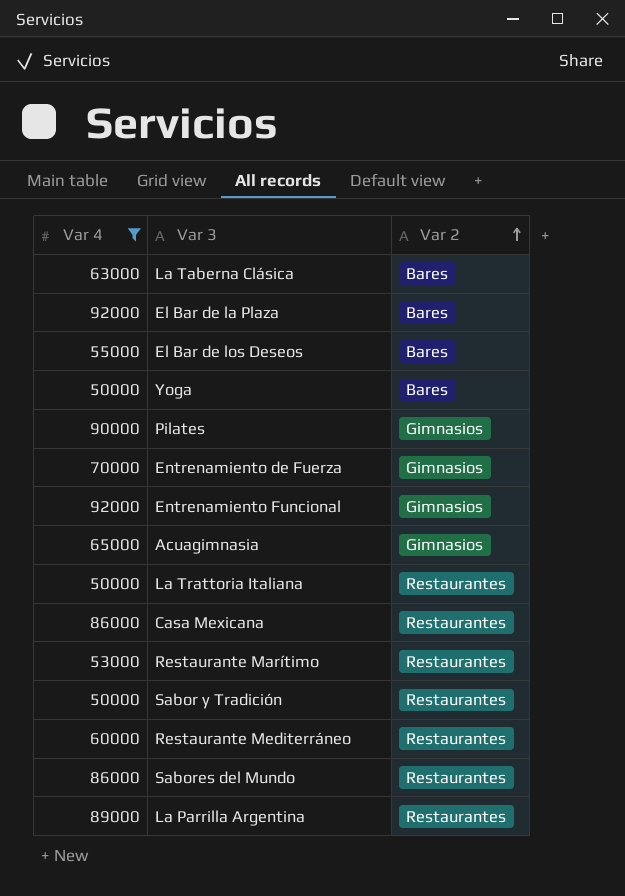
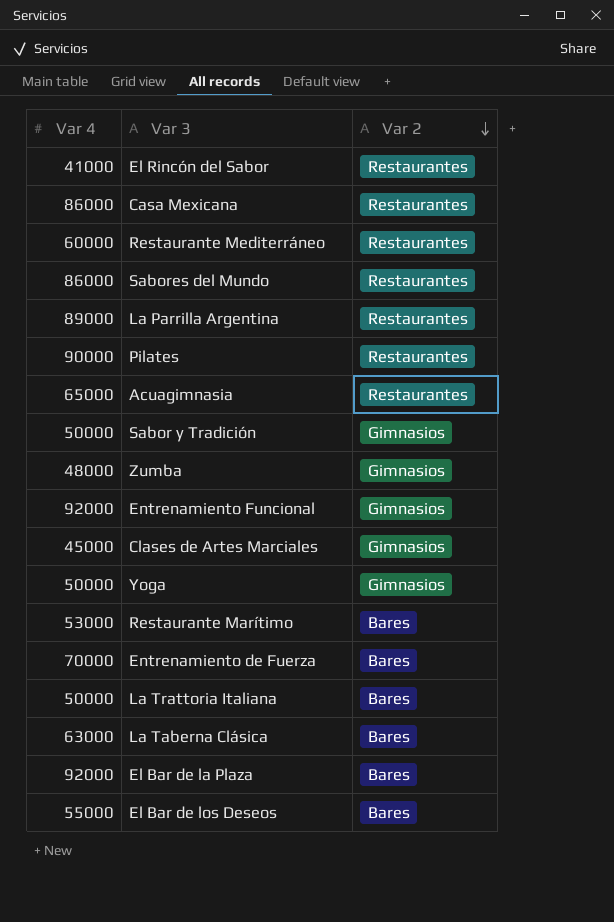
filter: Var 4 >= 50000 -> none
row order: Var 2 ascending -> Var 2 descending
Pilates | Var 2: Gimnasios -> Restaurantes
Acuagimnasia | Var 2: Gimnasios -> Restaurantes
Sabor y Tradición | Var 2: Restaurantes -> Gimnasios
Yoga | Var 2: Bares -> Gimnasios
Restaurante Marítimo | Var 2: Restaurantes -> Bares
Entrenamiento de Fuerza | Var 2: Gimnasios -> Bares
La Trattoria Italiana | Var 2: Restaurantes -> Bares

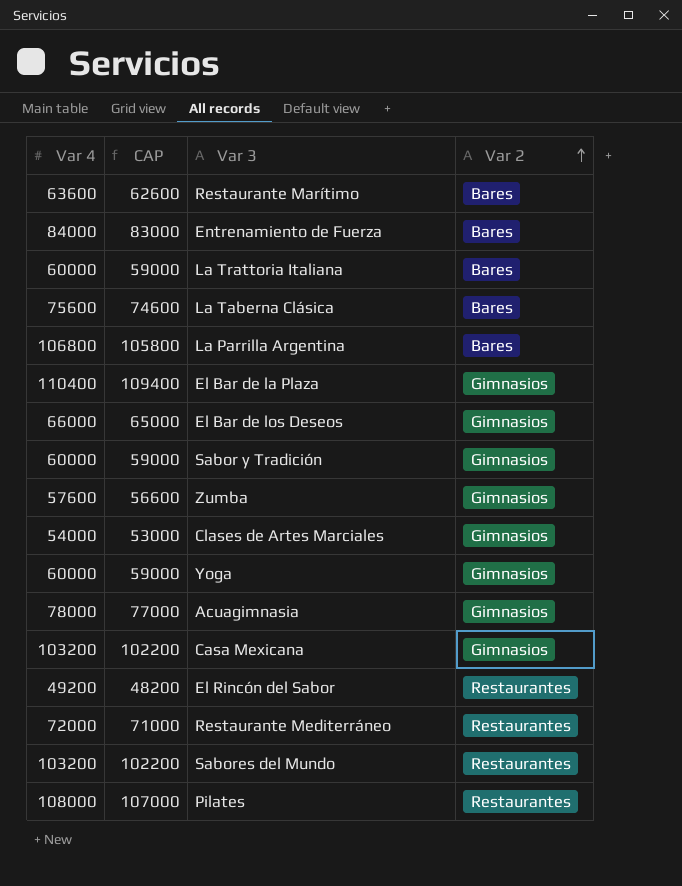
row order: Var 2 descending -> Var 2 ascending
column CAP | formula: none -> [Var 4] - 1000
row Entrenamiento Funcional: 92000 | Gimnasios -> none
Restaurante Marítimo | Var 4: 53000 -> 63600
Entrenamiento de Fuerza | Var 4: 70000 -> 84000
La Trattoria Italiana | Var 4: 50000 -> 60000
La Taberna Clásica | Var 4: 63000 -> 75600
La Parrilla Argentina | Var 4: 89000 -> 106800
La Parrilla Argentina | Var 2: Restaurantes -> Bares
El Bar de la Plaza | Var 4: 92000 -> 110400
El Bar de la Plaza | Var 2: Bares -> Gimnasios
El Bar de los Deseos | Var 4: 55000 -> 66000
El Bar de los Deseos | Var 2: Bares -> Gimnasios
Sabor y Tradición | Var 4: 50000 -> 60000
Zumba | Var 4: 48000 -> 57600
Clases de Artes Marciales | Var 4: 45000 -> 54000
Yoga | Var 4: 50000 -> 60000
Acuagimnasia | Var 4: 65000 -> 78000
Acuagimnasia | Var 2: Restaurantes -> Gimnasios
Casa Mexicana | Var 4: 86000 -> 103200
Casa Mexicana | Var 2: Restaurantes -> Gimnasios
El Rincón del Sabor | Var 4: 41000 -> 49200
Restaurante Mediterráneo | Var 4: 60000 -> 72000
Sabores del Mundo | Var 4: 86000 -> 103200
Pilates | Var 4: 90000 -> 108000

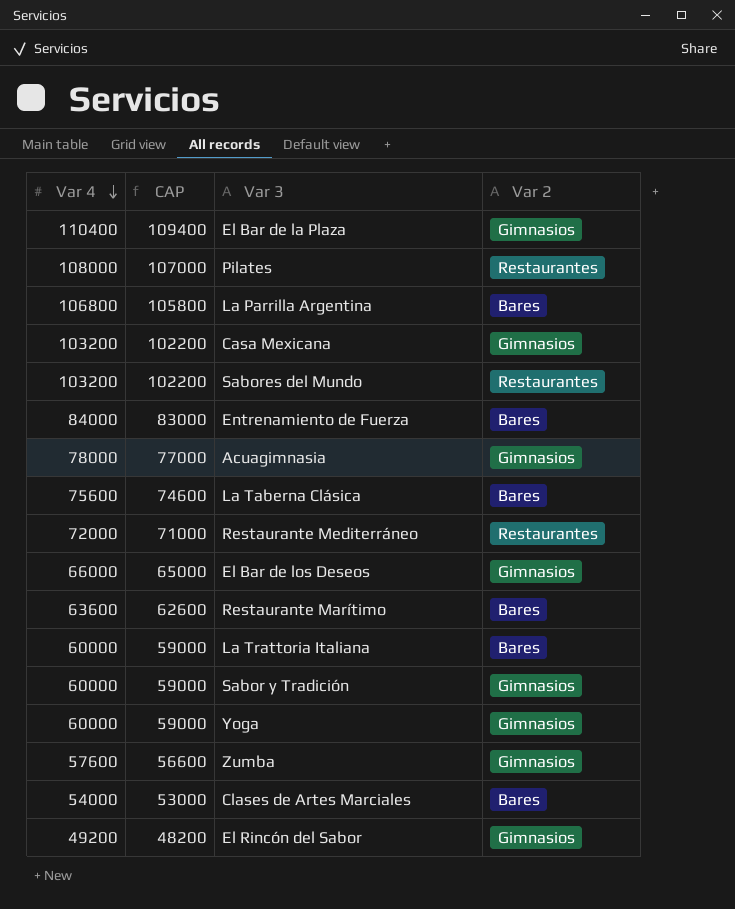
row order: Var 2 ascending -> Var 4 descending
Clases de Artes Marciales | Var 2: Gimnasios -> Bares
El Rincón del Sabor | Var 2: Restaurantes -> Gimnasios

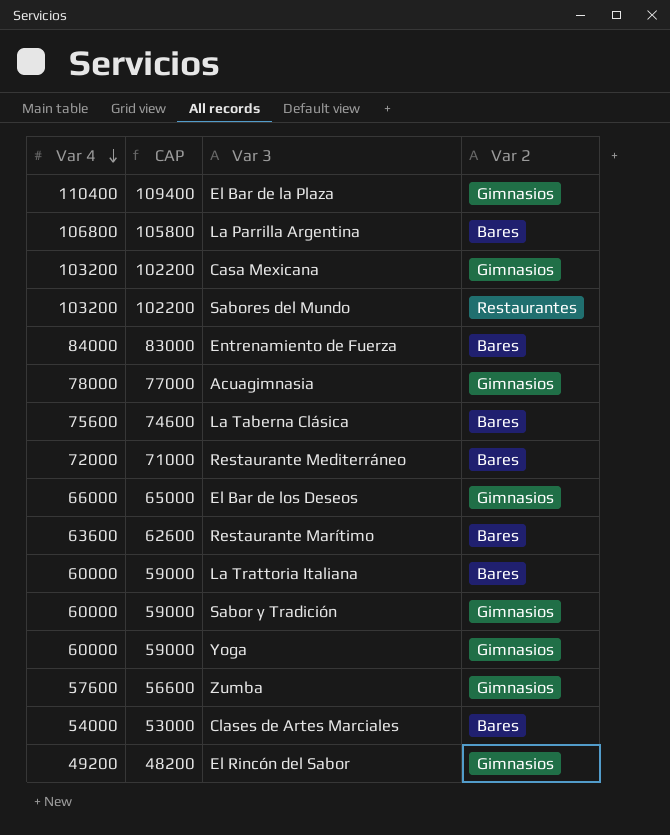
row Pilates: 108000 | 107000 | Restaurantes -> none
Restaurante Mediterráneo | Var 2: Restaurantes -> Bares

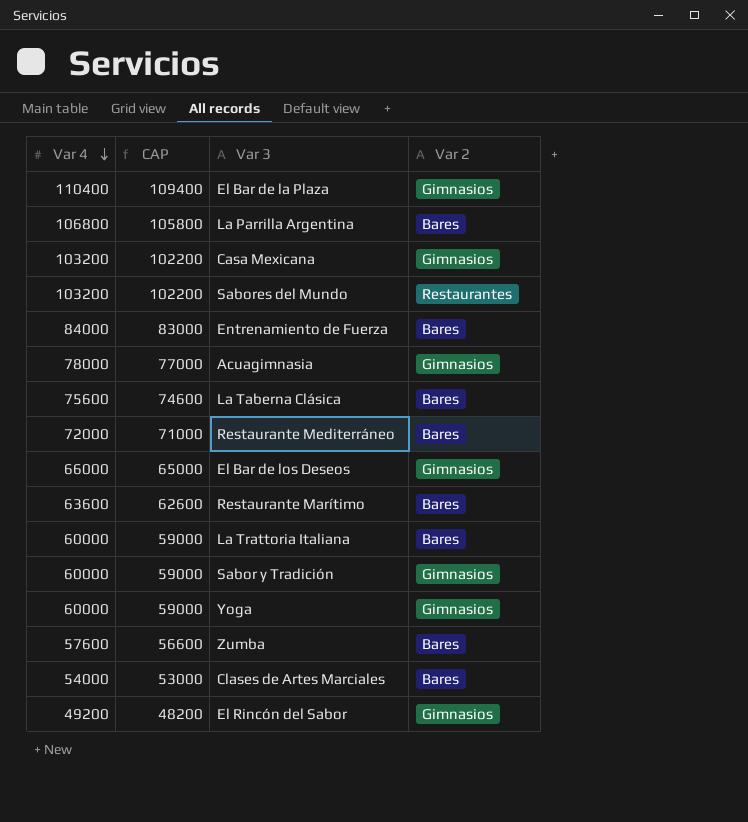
Zumba | Var 2: Gimnasios -> Bares

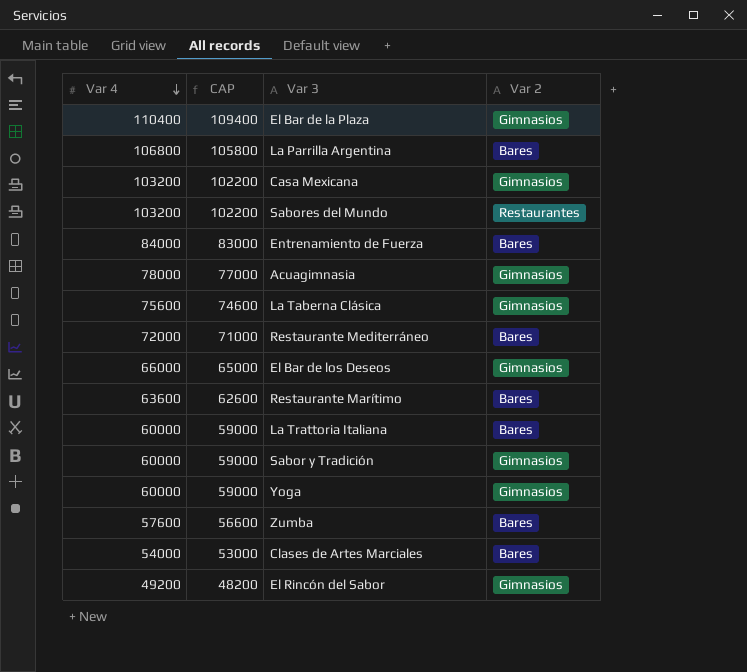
La Taberna Clásica | Var 2: Bares -> Gimnasios

